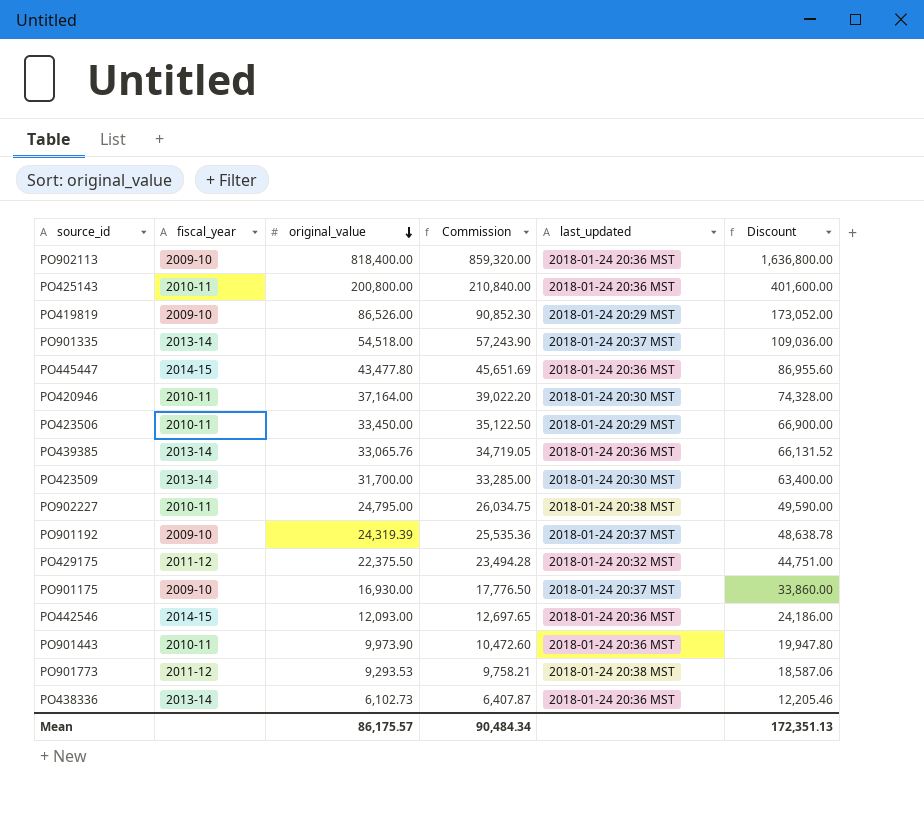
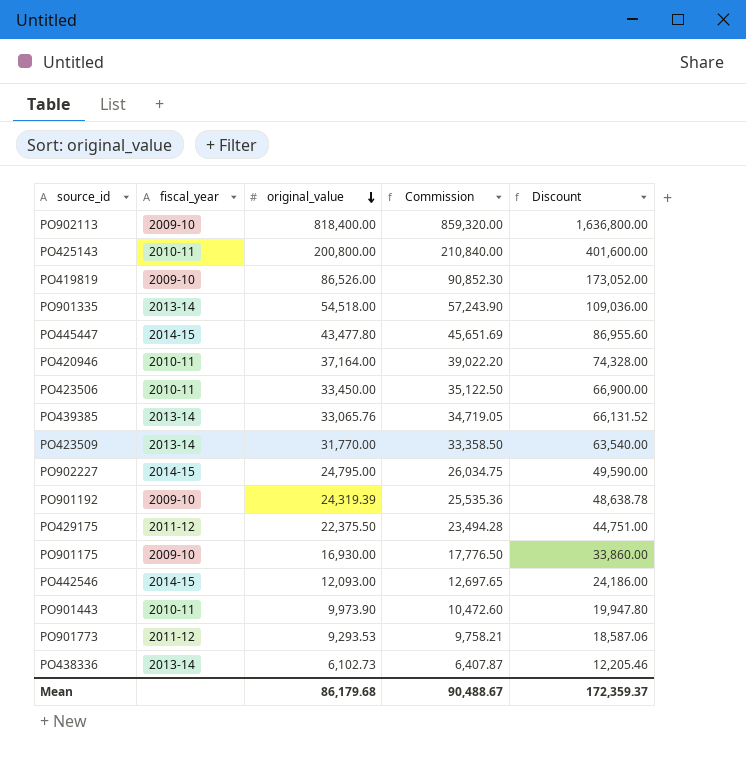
column last_updated | position: 5 -> none
PO423509 | original_value: 31,700.00 -> 31,770.00
PO423509 | Commission: 33,285.00 -> 33,358.50
PO423509 | Discount: 63,400.00 -> 63,540.00
PO902227 | fiscal_year: 2010-11 -> 2014-15
Mean | original_value: 86,175.57 -> 86,179.68
Mean | Commission: 90,484.34 -> 90,488.67
Mean | Discount: 172,351.13 -> 172,359.37

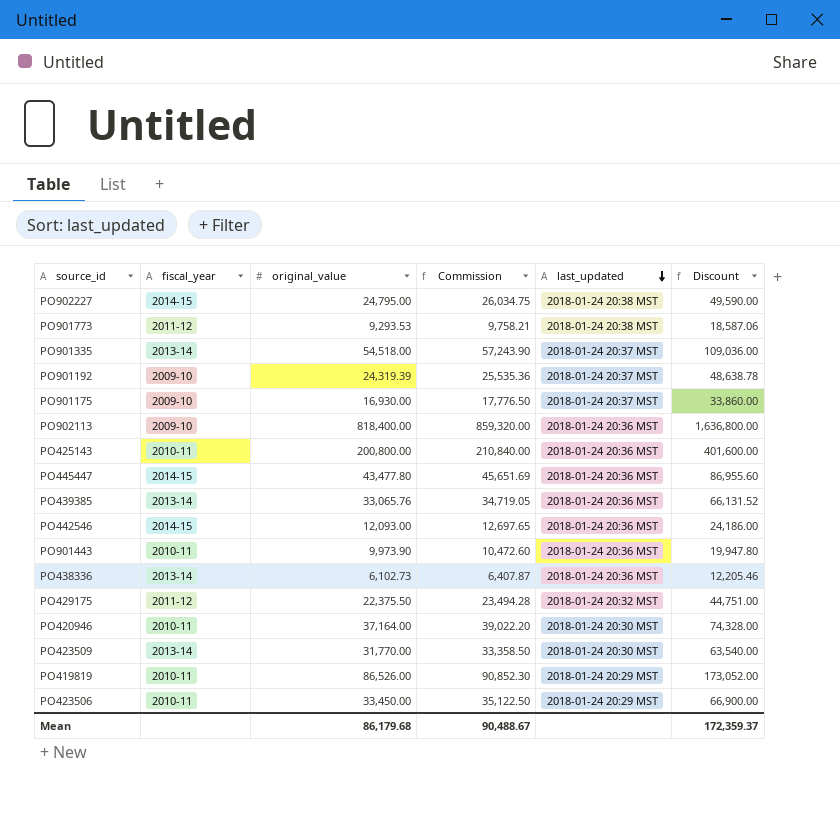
row order: original_value descending -> last_updated descending
column last_updated | position: none -> 5
PO419819 | fiscal_year: 2009-10 -> 2010-11

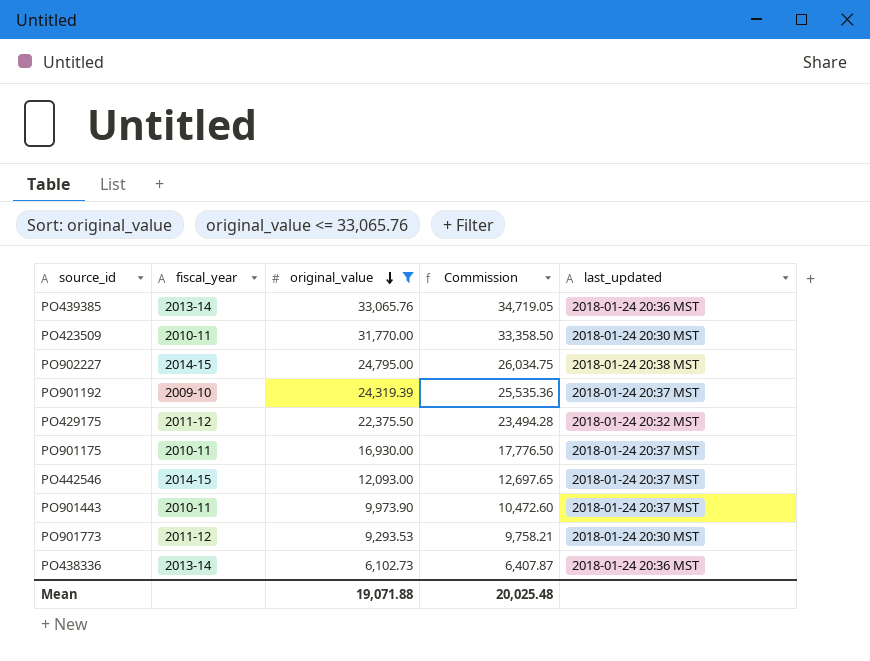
filter: none -> original_value <= 33,065.76
row order: last_updated descending -> original_value descending
column Discount | formula: [original_value] * 2 -> none
PO423509 | fiscal_year: 2013-14 -> 2010-11
PO901175 | fiscal_year: 2009-10 -> 2010-11
PO442546 | last_updated: 2018-01-24 20:36 MST -> 2018-01-24 20:37 MST
PO901443 | last_updated: 2018-01-24 20:36 MST -> 2018-01-24 20:37 MST
PO901773 | last_updated: 2018-01-24 20:38 MST -> 2018-01-24 20:30 MST
Mean | original_value: 86,179.68 -> 19,071.88
Mean | Commission: 90,488.67 -> 20,025.48

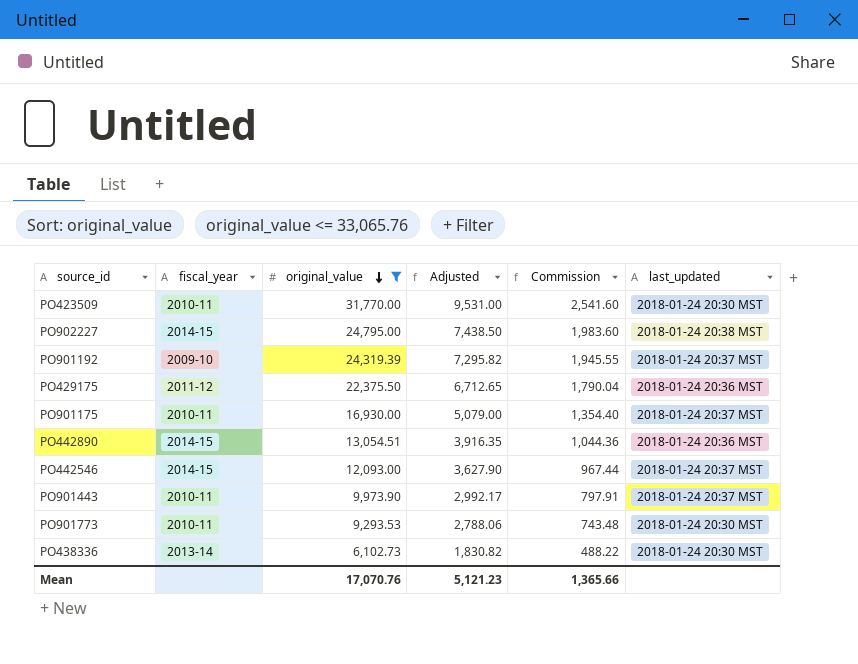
column Adjusted | formula: none -> [original_value] * 0.3
column Commission | formula: [original_value] * 1.05 -> [original_value] * 0.08
row PO439385: 2013-14 | 33,065.76 | 34,719.05 | 2018-01-24 20:36 MST -> none
PO429175 | last_updated: 2018-01-24 20:32 MST -> 2018-01-24 20:36 MST
row PO442890: none -> 2014-15 | 13,054.51 | 3,916.35 | 1,044.36 | 2018-01-24 20:36 MST
PO901773 | fiscal_year: 2011-12 -> 2010-11
PO438336 | last_updated: 2018-01-24 20:36 MST -> 2018-01-24 20:30 MST
Mean | original_value: 19,071.88 -> 17,070.76
Mean | Commission: 20,025.48 -> 1,365.66

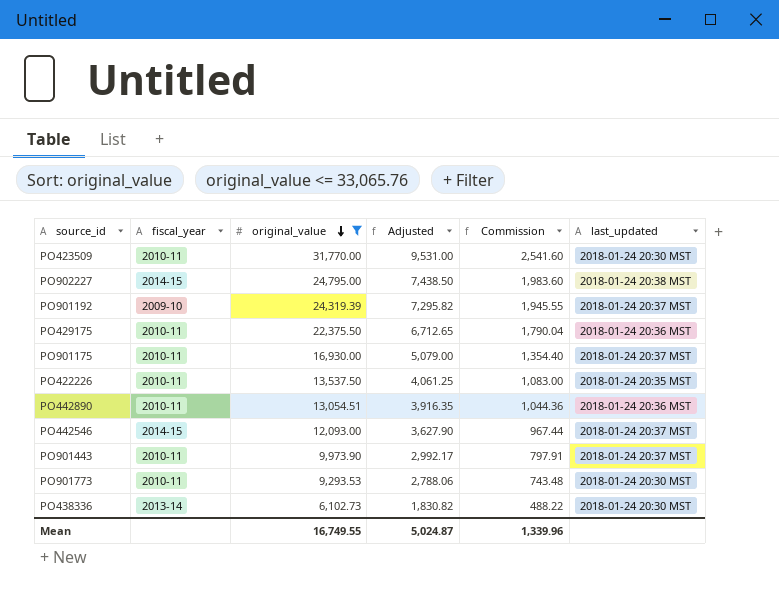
PO429175 | fiscal_year: 2011-12 -> 2010-11
row PO422226: none -> 2010-11 | 13,537.50 | 4,061.25 | 1,083.00 | 2018-01-24 20:35 MST
PO442890 | fiscal_year: 2014-15 -> 2010-11
Mean | original_value: 17,070.76 -> 16,749.55
Mean | Adjusted: 5,121.23 -> 5,024.87
Mean | Commission: 1,365.66 -> 1,339.96

